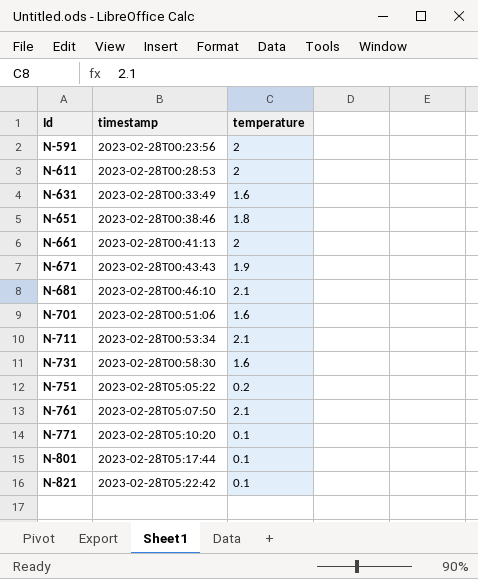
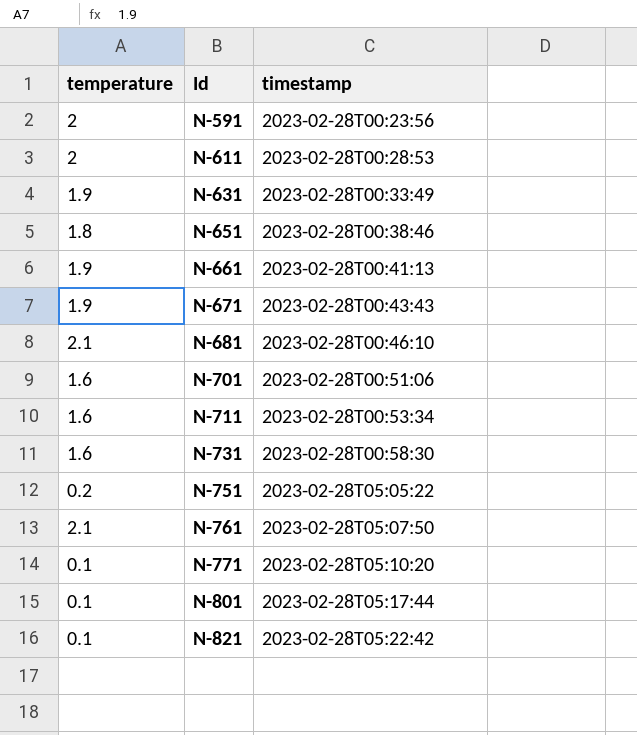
column temperature | position: 3 -> 1
N-631 | temperature: 1.6 -> 1.9
N-661 | temperature: 2 -> 1.9
N-711 | temperature: 2.1 -> 1.6

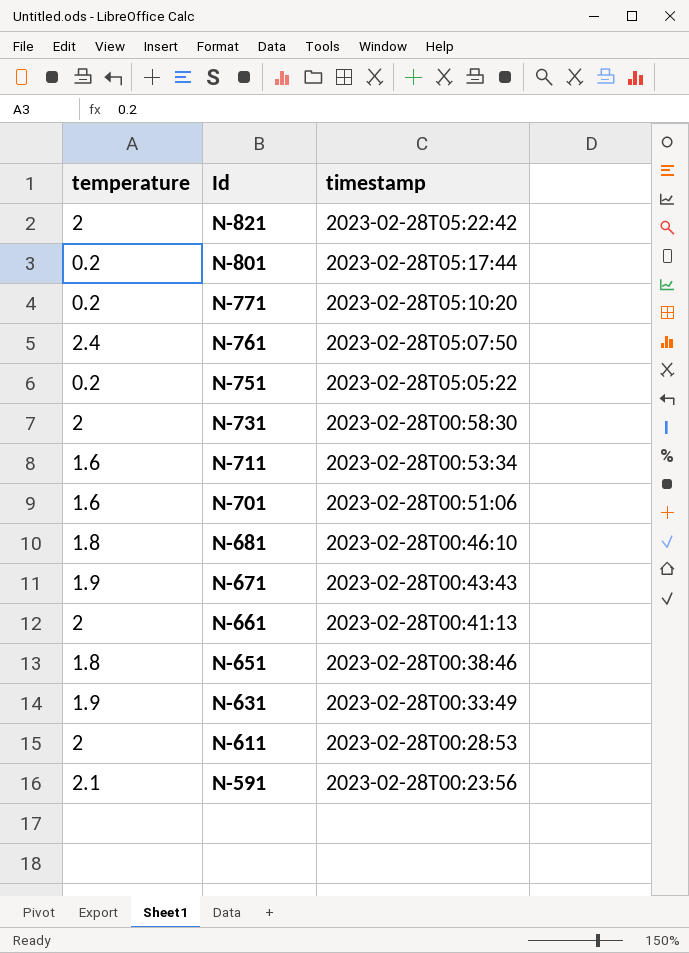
row order: Id ascending -> Id descending
N-821 | temperature: 0.1 -> 2
N-801 | temperature: 0.1 -> 0.2
N-771 | temperature: 0.1 -> 0.2
N-761 | temperature: 2.1 -> 2.4
N-731 | temperature: 1.6 -> 2
N-681 | temperature: 2.1 -> 1.8
N-661 | temperature: 1.9 -> 2
N-591 | temperature: 2 -> 2.1

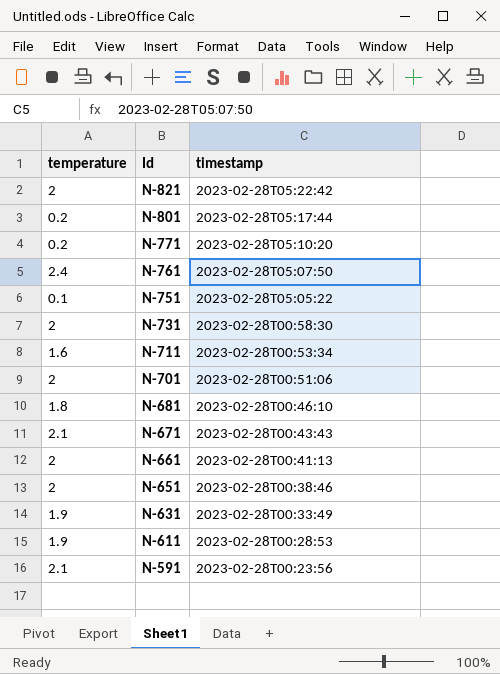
N-751 | temperature: 0.2 -> 0.1
N-701 | temperature: 1.6 -> 2
N-671 | temperature: 1.9 -> 2.1
N-651 | temperature: 1.8 -> 2
N-611 | temperature: 2 -> 1.9

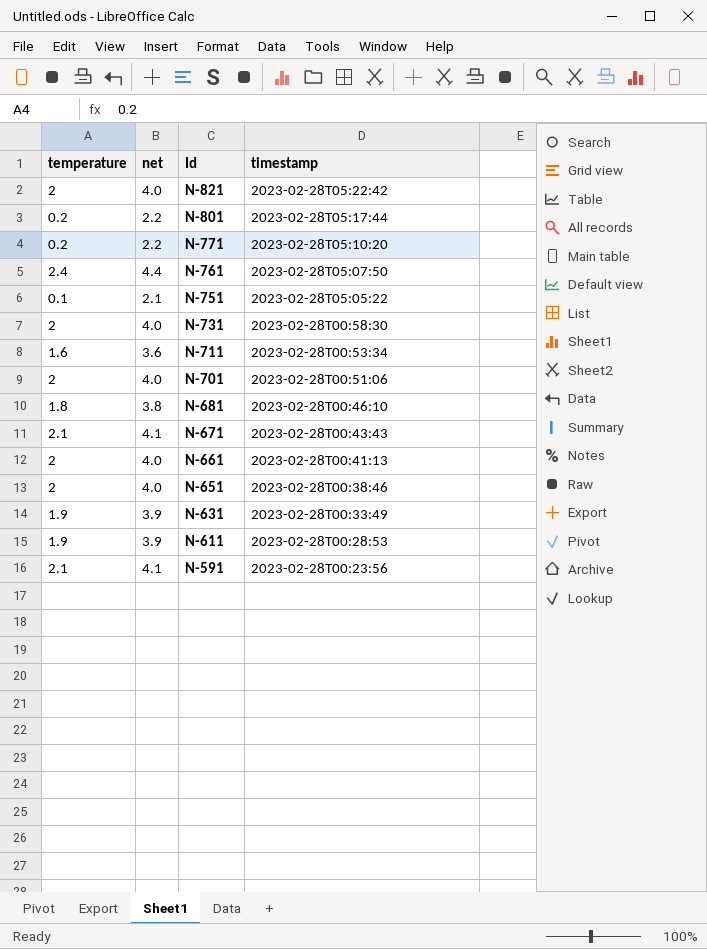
column net | formula: none -> [temperature] + 2

